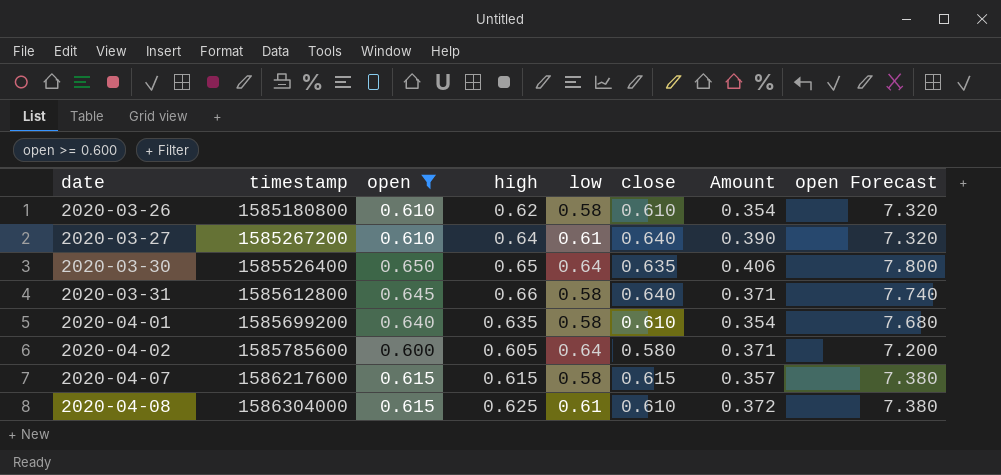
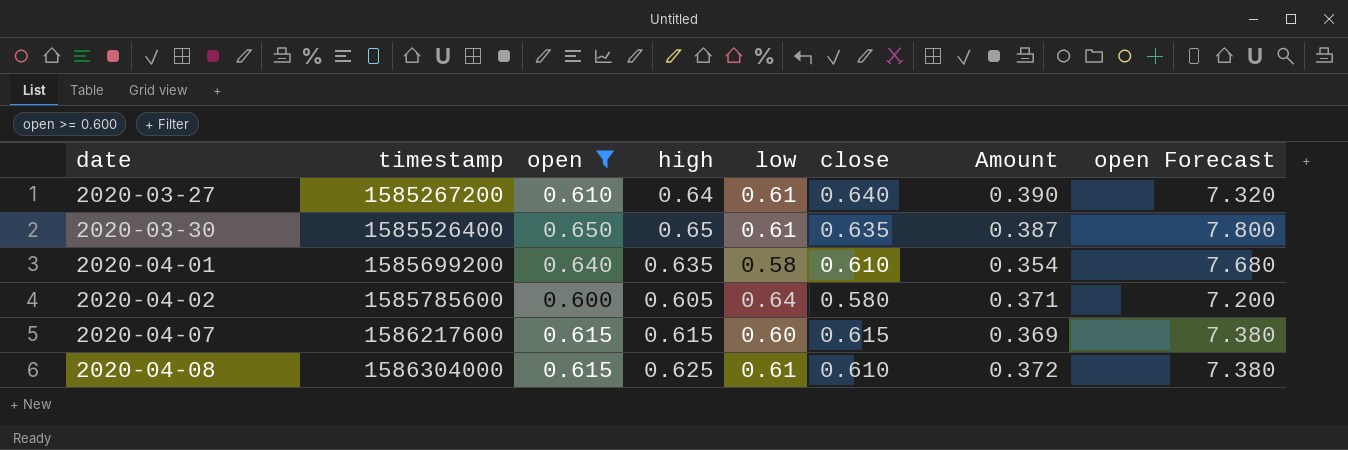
row 2020-03-26: 1585180800 | 0.610 | 0.62 | 0.58 | 0.610 | 0.354 | 7.320 -> none
row 2020-03-31: 1585612800 | 0.645 | 0.66 | 0.58 | 0.640 | 0.371 | 7.740 -> none
2020-03-30 | low: 0.64 -> 0.61
2020-03-30 | Amount: 0.406 -> 0.387
2020-04-07 | low: 0.58 -> 0.60
2020-04-07 | Amount: 0.357 -> 0.369

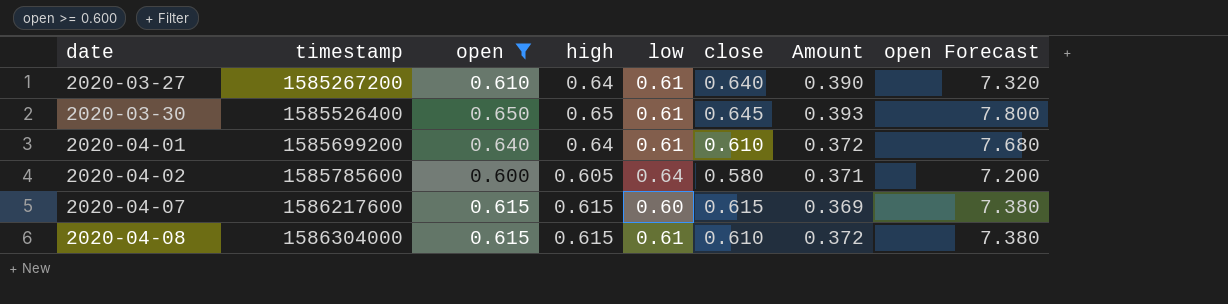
2020-03-30 | close: 0.635 -> 0.645
2020-03-30 | Amount: 0.387 -> 0.393
2020-04-01 | high: 0.635 -> 0.64
2020-04-01 | low: 0.58 -> 0.61
2020-04-01 | Amount: 0.354 -> 0.372
2020-04-08 | high: 0.625 -> 0.615

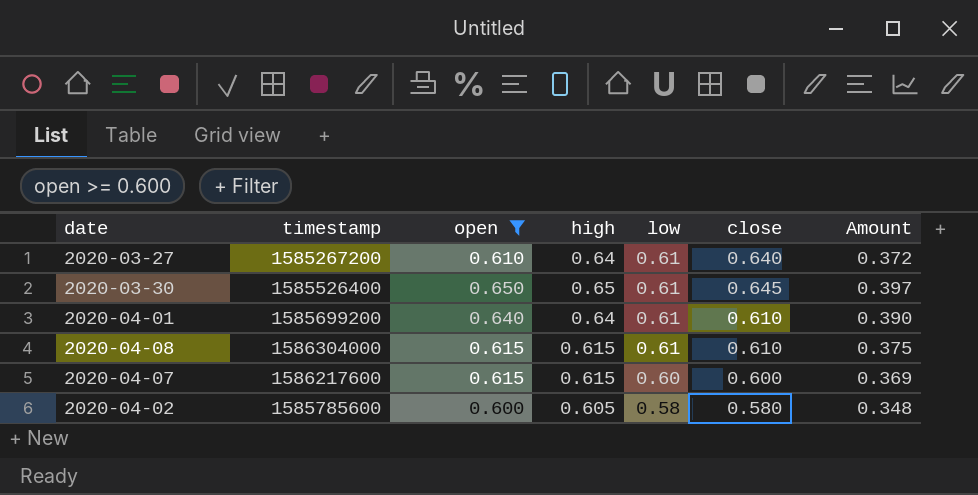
row order: date ascending -> low descending
column open Forecast | formula: [open] * 12 -> none
column Amount | formula: [low] * [close] -> [open] * [low]
2020-04-07 | close: 0.615 -> 0.600
2020-04-02 | low: 0.64 -> 0.58

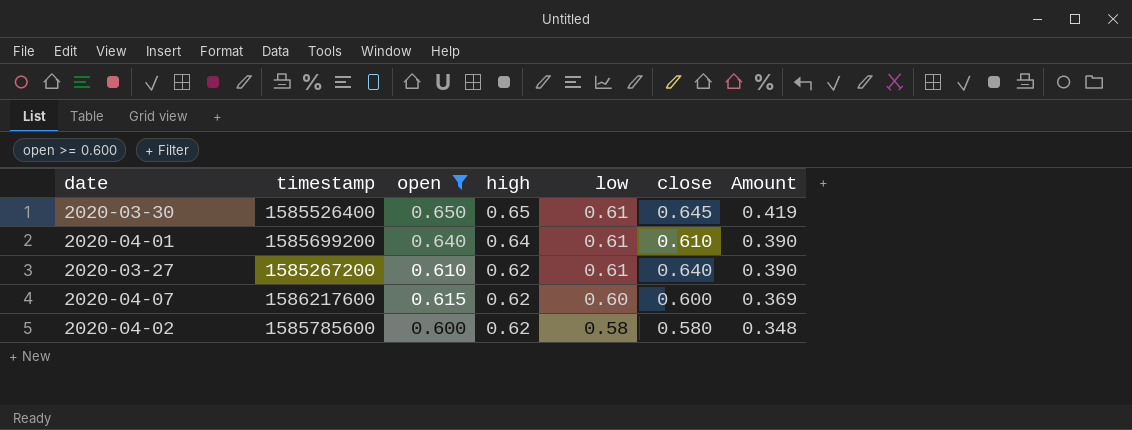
row order: low descending -> high descending
column Amount | formula: [open] * [low] -> [open] * [close]
row 2020-04-08: 1586304000 | 0.615 | 0.615 | 0.61 | 0.610 | 0.375 -> none
2020-03-27 | high: 0.64 -> 0.62
2020-04-07 | high: 0.615 -> 0.62
2020-04-02 | high: 0.605 -> 0.62

